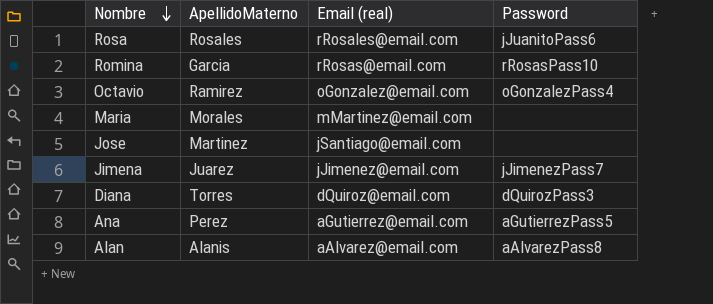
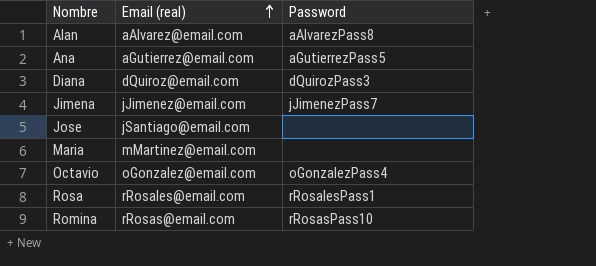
row order: Nombre descending -> Email (real) ascending
column ApellidoMaterno | position: 2 -> none
Rosa | Password: jJuanitoPass6 -> rRosalesPass1

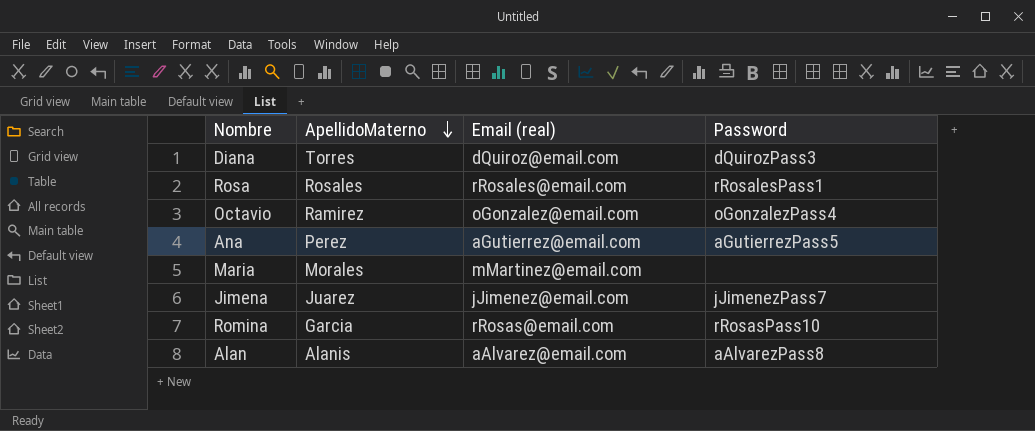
row order: Email (real) ascending -> ApellidoMaterno descending
column ApellidoMaterno | position: none -> 2
row Jose: jSantiago@email.com | none -> none

